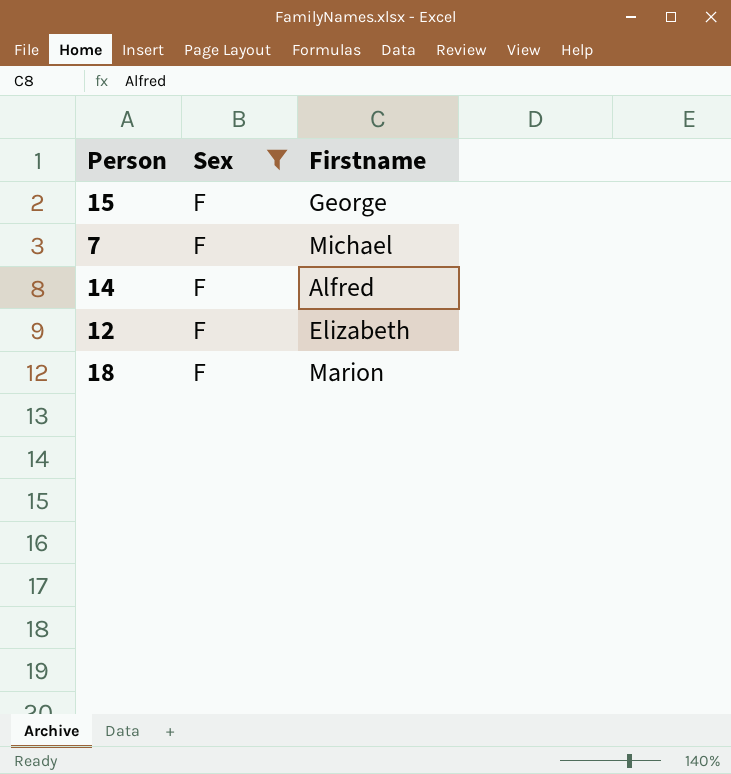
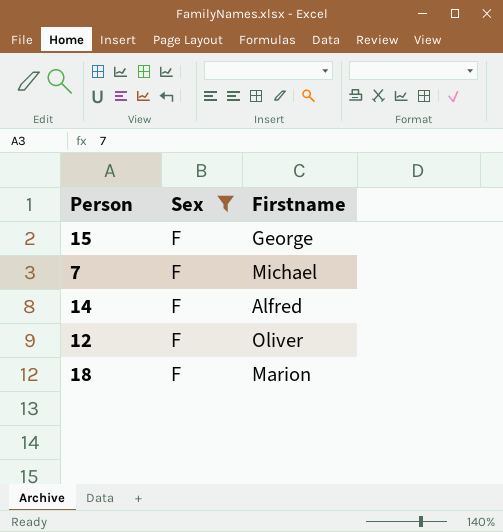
12 | Firstname: Elizabeth -> Oliver

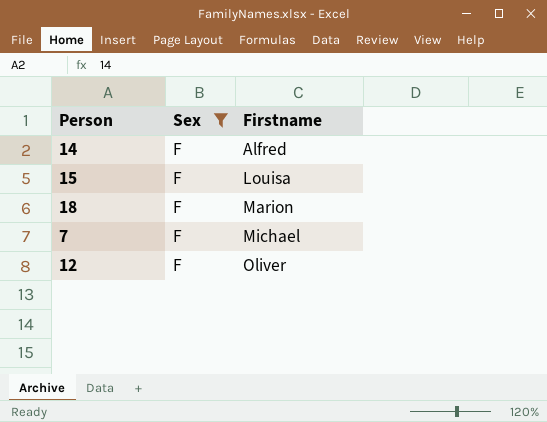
row order: none -> Firstname ascending
15 | Firstname: George -> Louisa

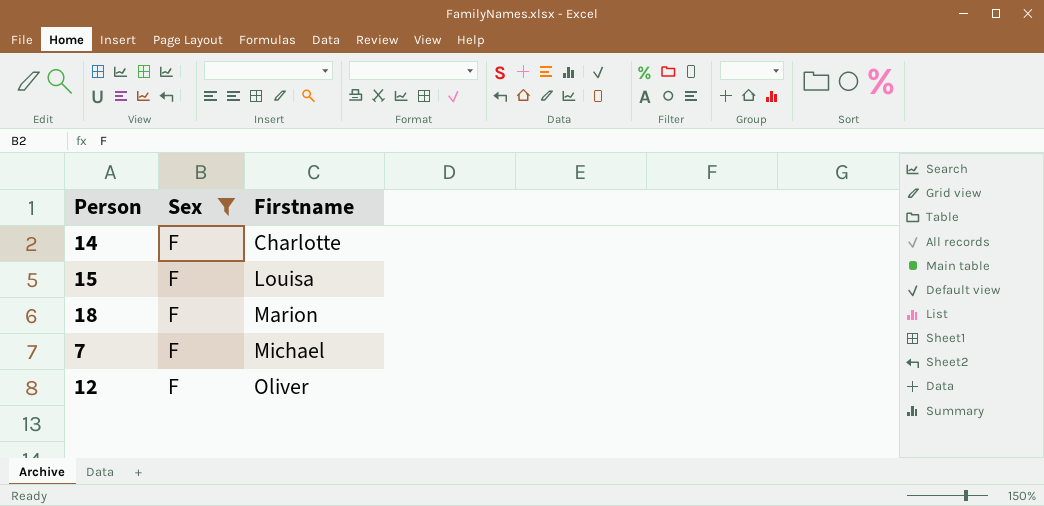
14 | Firstname: Alfred -> Charlotte

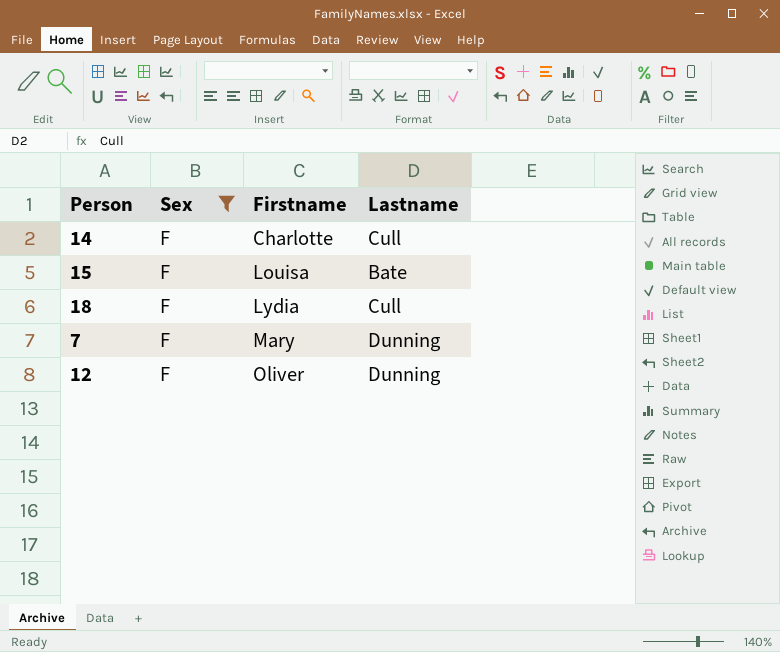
column Lastname | position: none -> 4
18 | Firstname: Marion -> Lydia
7 | Firstname: Michael -> Mary

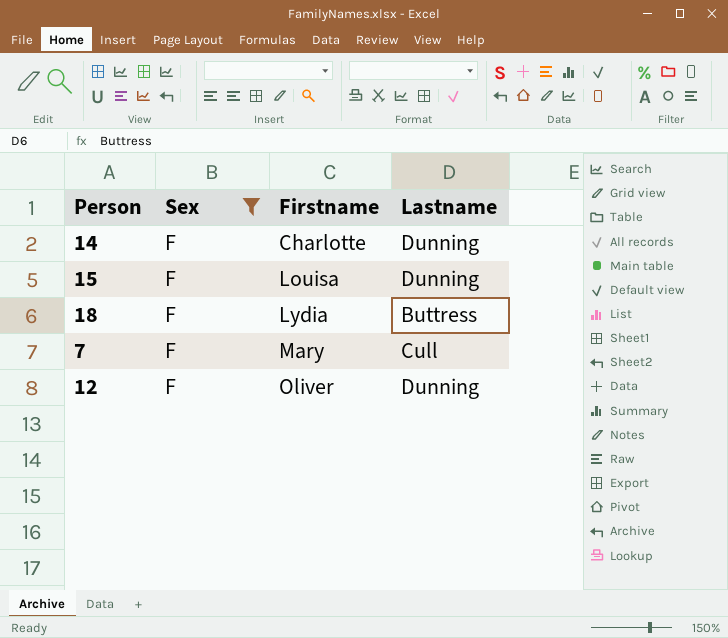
14 | Lastname: Cull -> Dunning
15 | Lastname: Bate -> Dunning
18 | Lastname: Cull -> Buttress
7 | Lastname: Dunning -> Cull

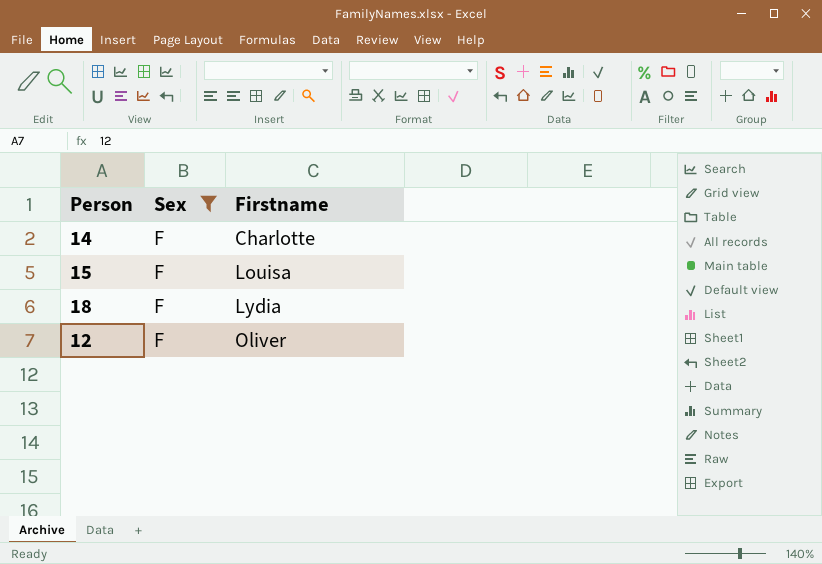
column Lastname | position: 4 -> none
row 7: F | Mary | Cull -> none

